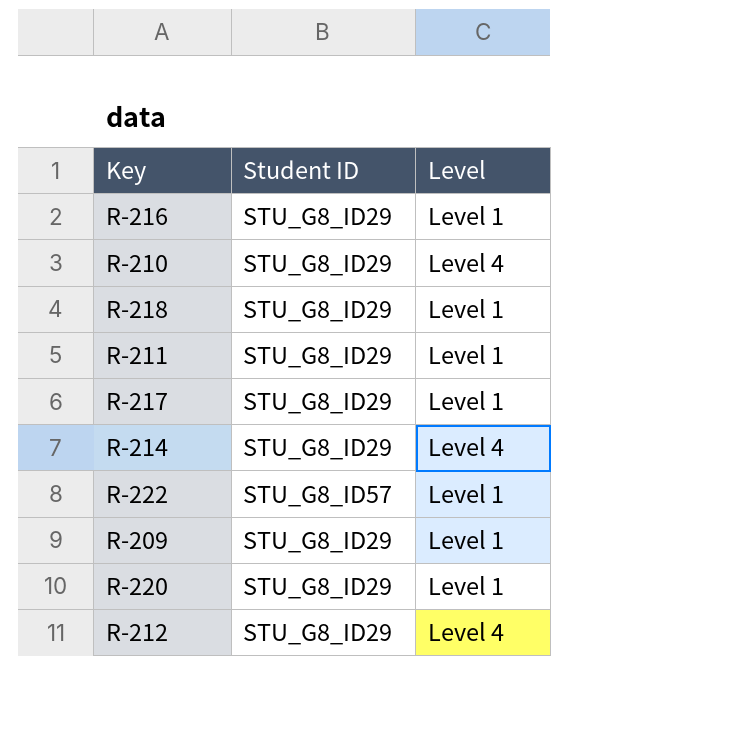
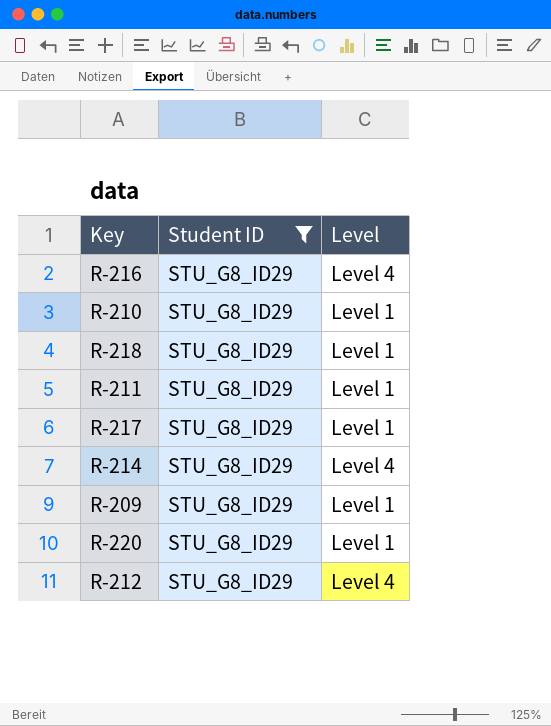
filter: none -> Student ID = STU_G8_ID29
R-216 | Level: Level 1 -> Level 4
R-210 | Level: Level 4 -> Level 1

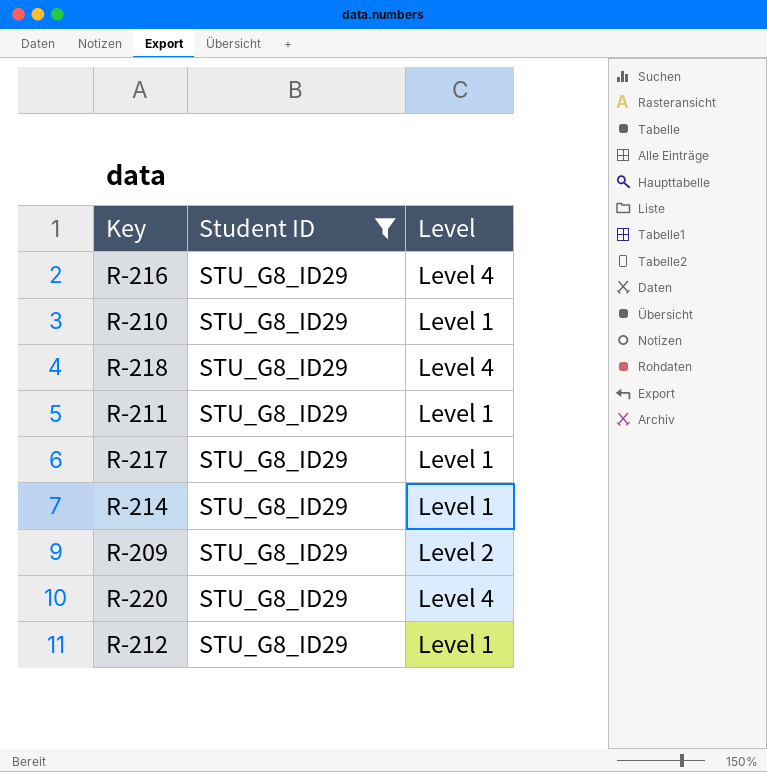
R-218 | Level: Level 1 -> Level 4
R-214 | Level: Level 4 -> Level 1
R-209 | Level: Level 1 -> Level 2
R-220 | Level: Level 1 -> Level 4
R-212 | Level: Level 4 -> Level 1

